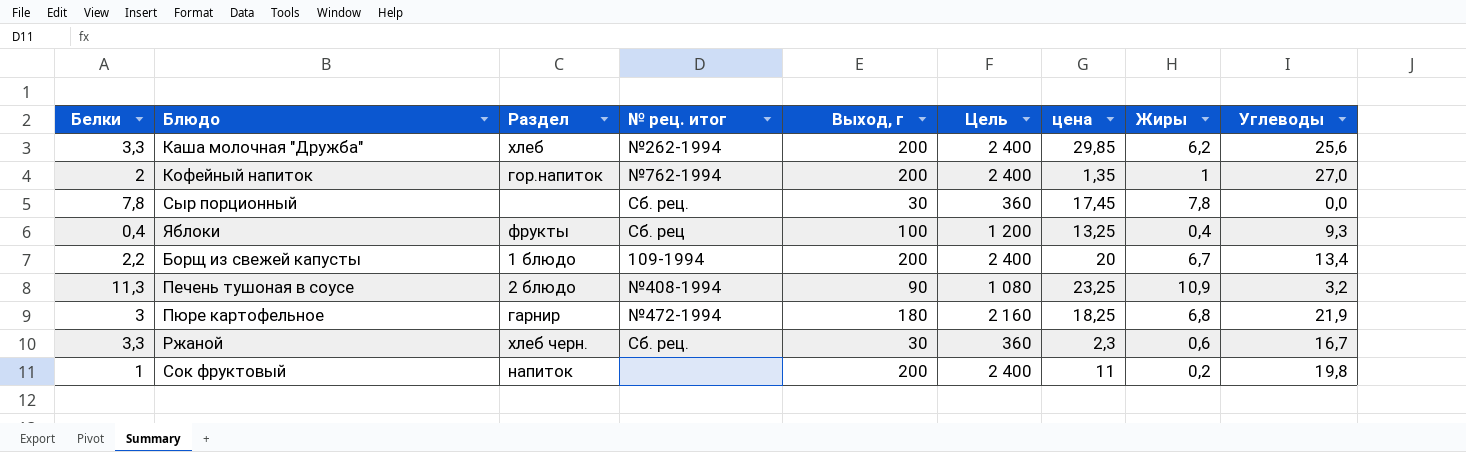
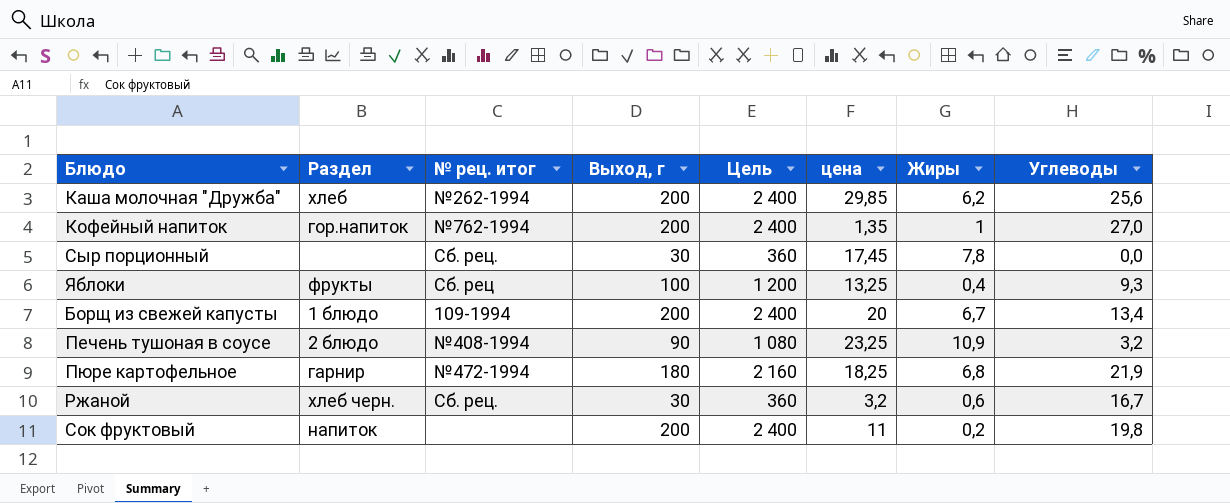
column Белки | position: 1 -> none
Ржаной | цена: 2,3 -> 3,2

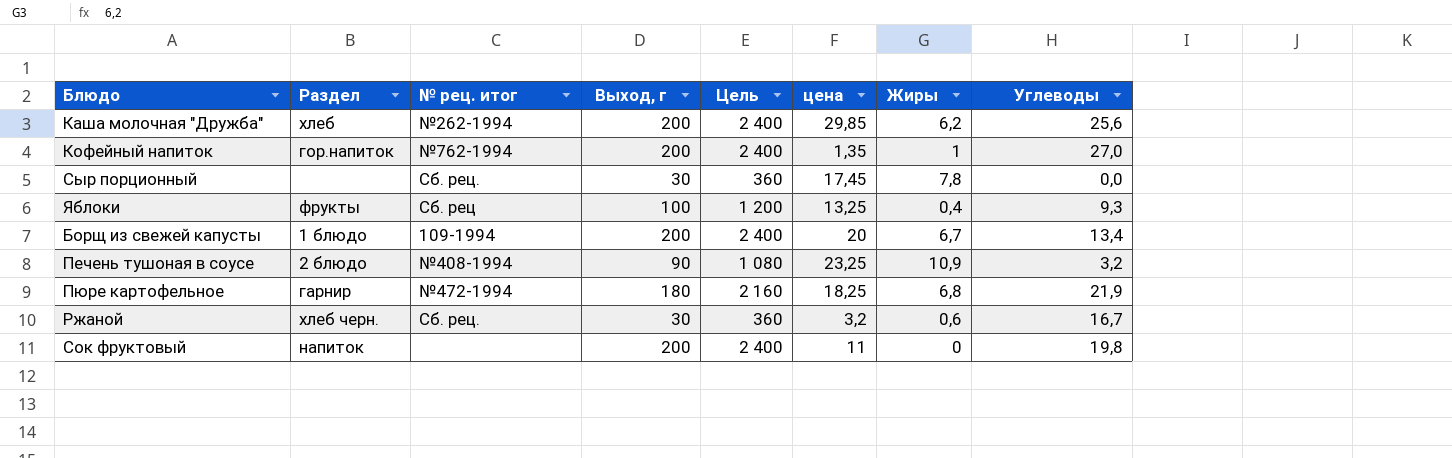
Сок фруктовый | Жиры: 0,2 -> 0

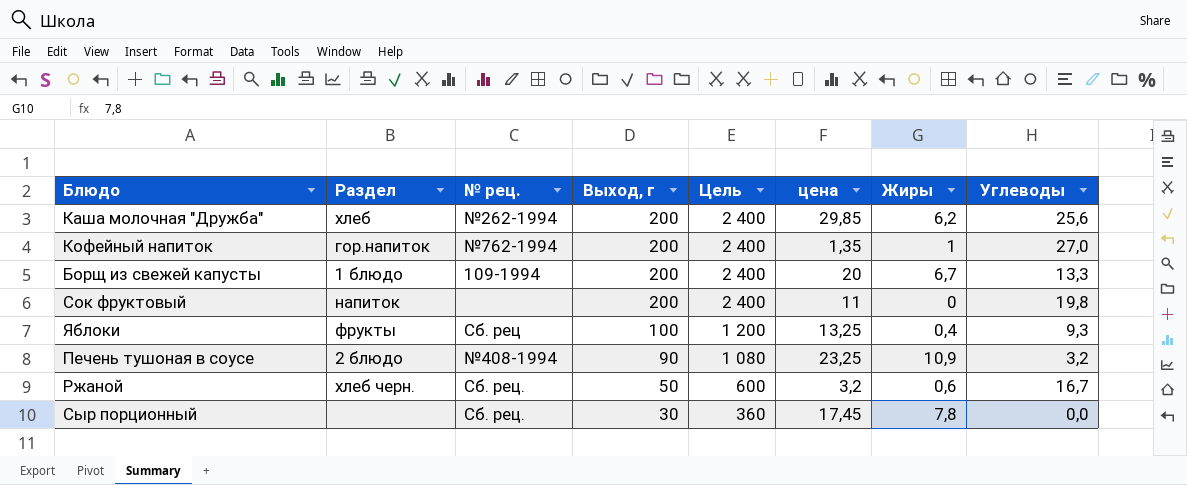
row order: none -> Выход, г descending
column name: № рец. итог -> № рец.
row Пюре картофельное: гарнир | №472-1994 | 180 | 2 160 | 18,25 | 6,8 | 21,9 -> none
Борщ из свежей капусты | Углеводы: 13,4 -> 13,3
Ржаной | Выход, г: 30 -> 50
Ржаной | Цель: 360 -> 600

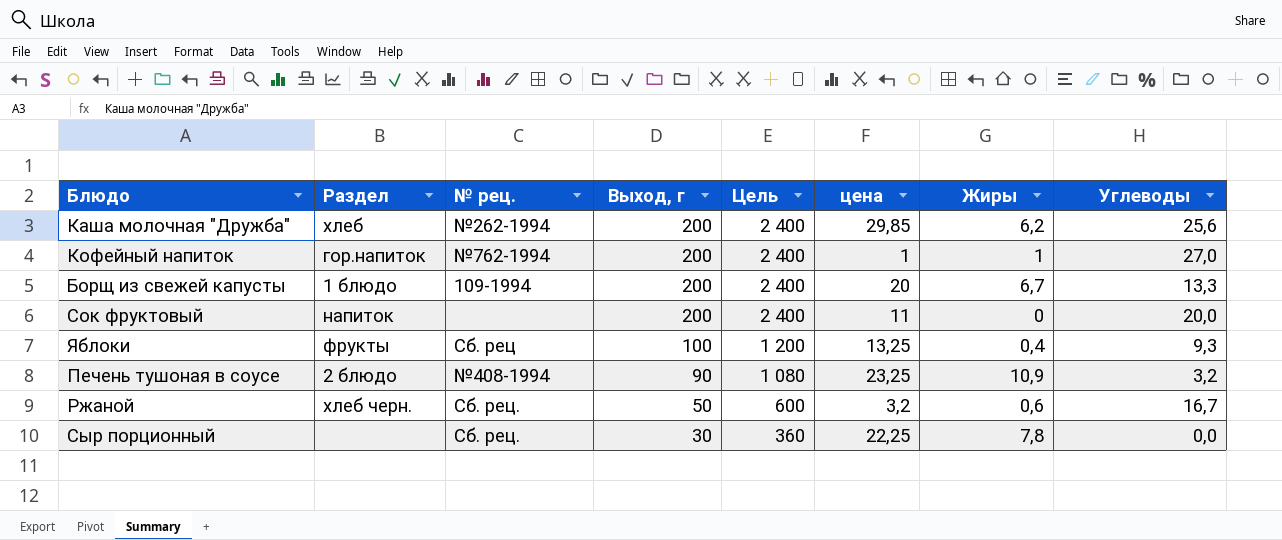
Кофейный напиток | цена: 1,35 -> 1
Сок фруктовый | Углеводы: 19,8 -> 20,0
Сыр порционный | цена: 17,45 -> 22,25

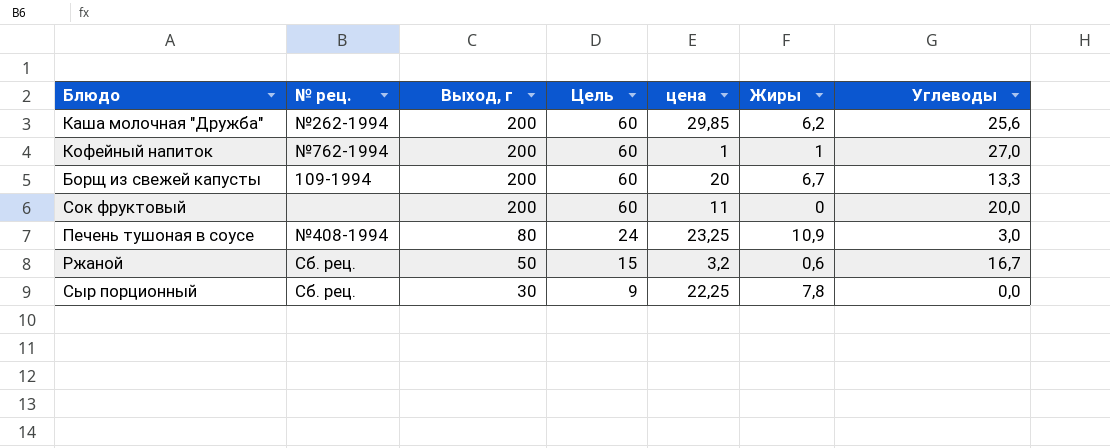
column Раздел | position: 2 -> none
column Цель | formula: [Выход, г] * 12 -> [Выход, г] * 0,3
row Яблоки: фрукты | Сб. рец | 100 | 1 200 | 13,25 | 0,4 | 9,3 -> none
Печень тушоная в соусе | Выход, г: 90 -> 80
Печень тушоная в соусе | Углеводы: 3,2 -> 3,0

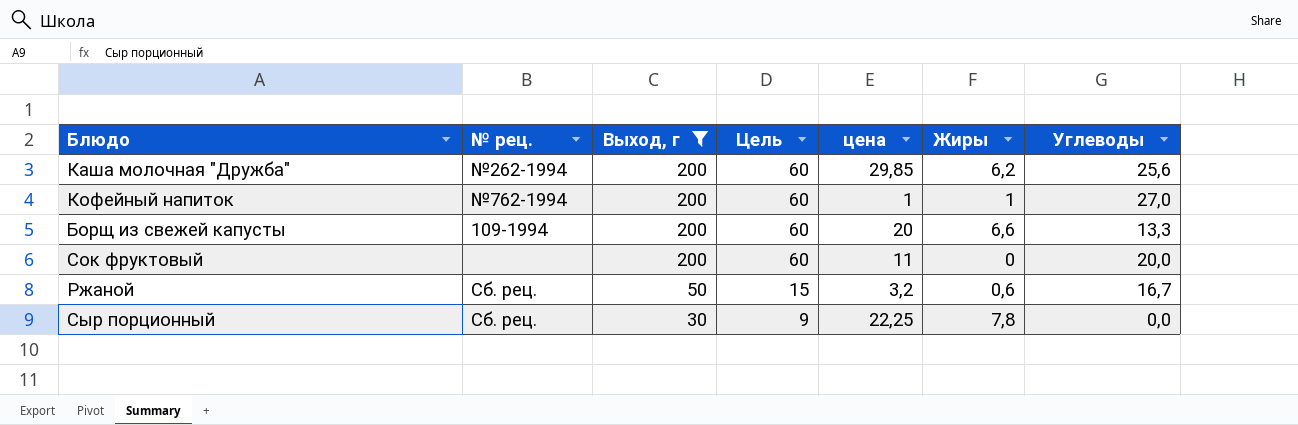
filter: none -> Выход, г != 80
Борщ из свежей капусты | Жиры: 6,7 -> 6,6

